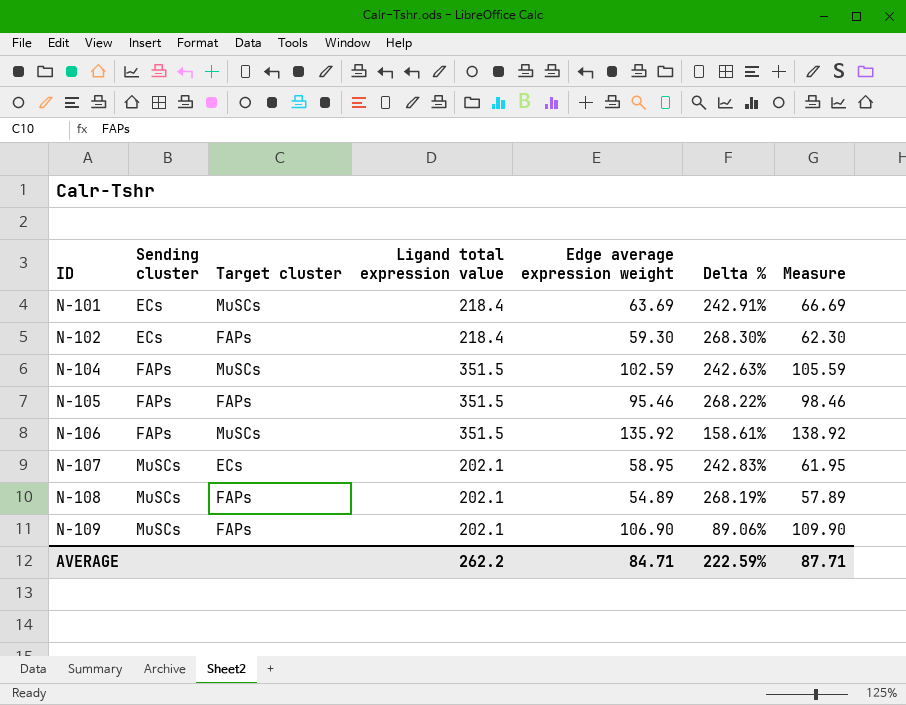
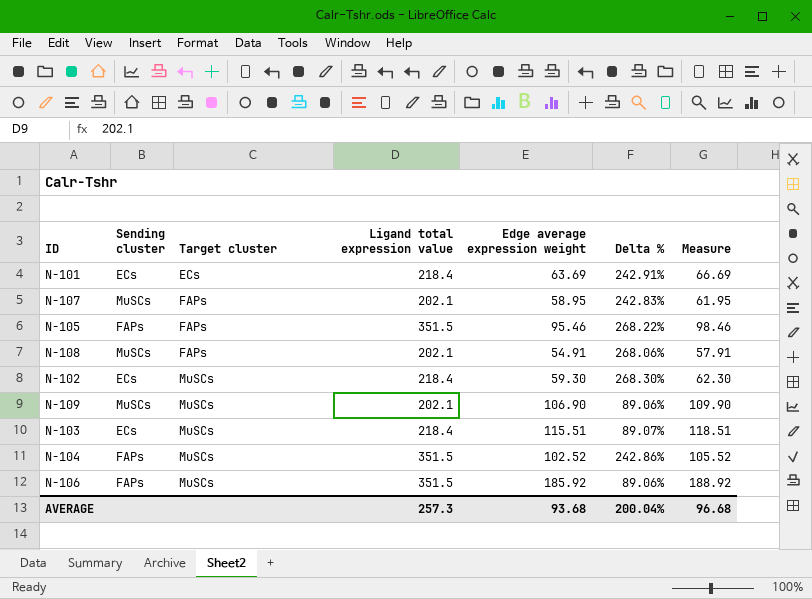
row order: ID ascending -> Target cluster ascending
N-101 | Target cluster: MuSCs -> ECs
N-107 | Target cluster: ECs -> FAPs
N-108 | Edge average expression weight: 54.89 -> 54.91
N-108 | Delta %: 268.19% -> 268.06%
N-108 | Measure: 57.89 -> 57.91
N-102 | Target cluster: FAPs -> MuSCs
N-109 | Target cluster: FAPs -> MuSCs
row N-103: none -> ECs | MuSCs | 218.4 | 115.51 | 89.07% | 118.51
N-104 | Edge average expression weight: 102.59 -> 102.52
N-104 | Delta %: 242.63% -> 242.86%
N-104 | Measure: 105.59 -> 105.52
N-106 | Edge average expression weight: 135.92 -> 185.92
N-106 | Delta %: 158.61% -> 89.06%
N-106 | Measure: 138.92 -> 188.92
AVERAGE | Ligand total expression value: 262.2 -> 257.3
AVERAGE | Edge average expression weight: 84.71 -> 93.68
AVERAGE | Delta %: 222.59% -> 200.04%
AVERAGE | Measure: 87.71 -> 96.68

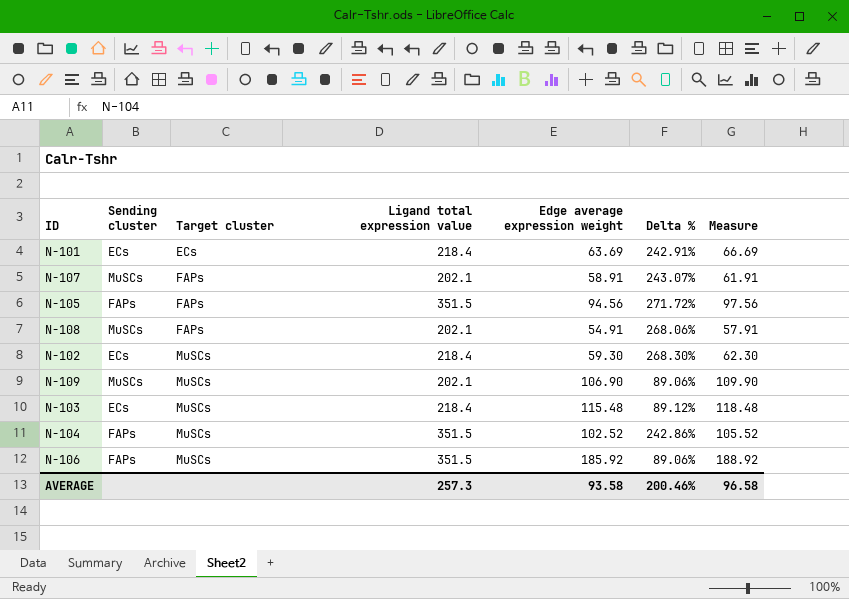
N-107 | Edge average expression weight: 58.95 -> 58.91
N-107 | Delta %: 242.83% -> 243.07%
N-107 | Measure: 61.95 -> 61.91
N-105 | Edge average expression weight: 95.46 -> 94.56
N-105 | Delta %: 268.22% -> 271.72%
N-105 | Measure: 98.46 -> 97.56
N-103 | Edge average expression weight: 115.51 -> 115.48
N-103 | Delta %: 89.07% -> 89.12%
N-103 | Measure: 118.51 -> 118.48
AVERAGE | Edge average expression weight: 93.68 -> 93.58
AVERAGE | Delta %: 200.04% -> 200.46%
AVERAGE | Measure: 96.68 -> 96.58

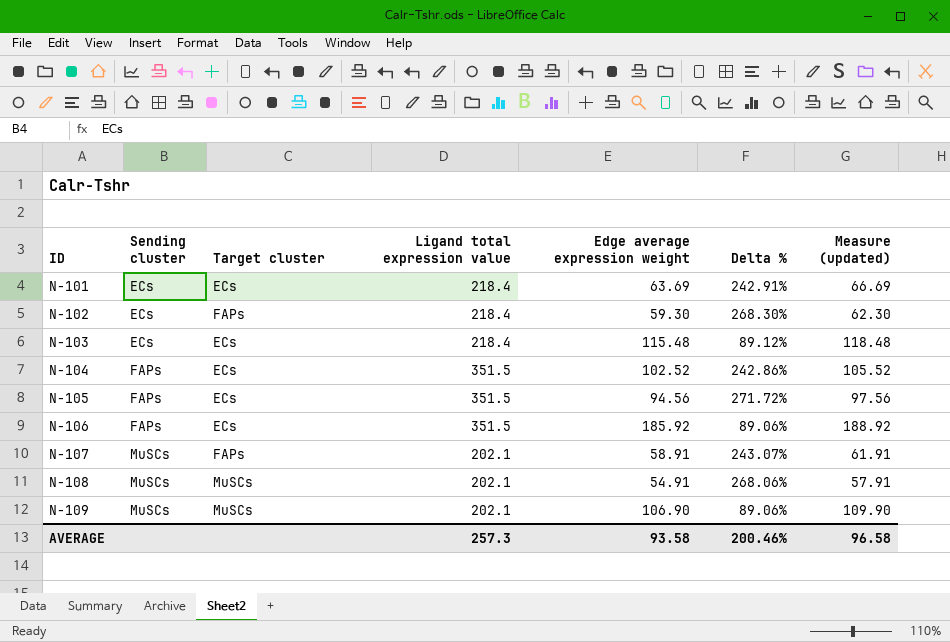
row order: Target cluster ascending -> ID ascending
column name: Measure -> Measure (updated)
N-102 | Target cluster: MuSCs -> FAPs
N-103 | Target cluster: MuSCs -> ECs
N-104 | Target cluster: MuSCs -> ECs
N-105 | Target cluster: FAPs -> ECs
N-106 | Target cluster: MuSCs -> ECs
N-108 | Target cluster: FAPs -> MuSCs

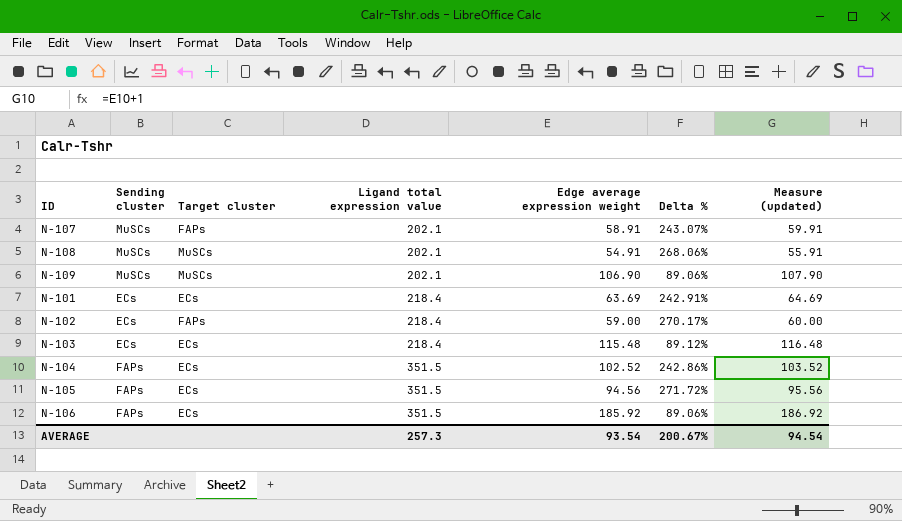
row order: ID ascending -> Ligand total expression value ascending
column Measure (updated) | formula: [Edge average expression weight] + 3 -> [Edge average expression weight] + 1
N-102 | Edge average expression weight: 59.30 -> 59.00
N-102 | Delta %: 268.30% -> 270.17%
AVERAGE | Edge average expression weight: 93.58 -> 93.54
AVERAGE | Delta %: 200.46% -> 200.67%
AVERAGE | Measure (updated): 96.58 -> 94.54

